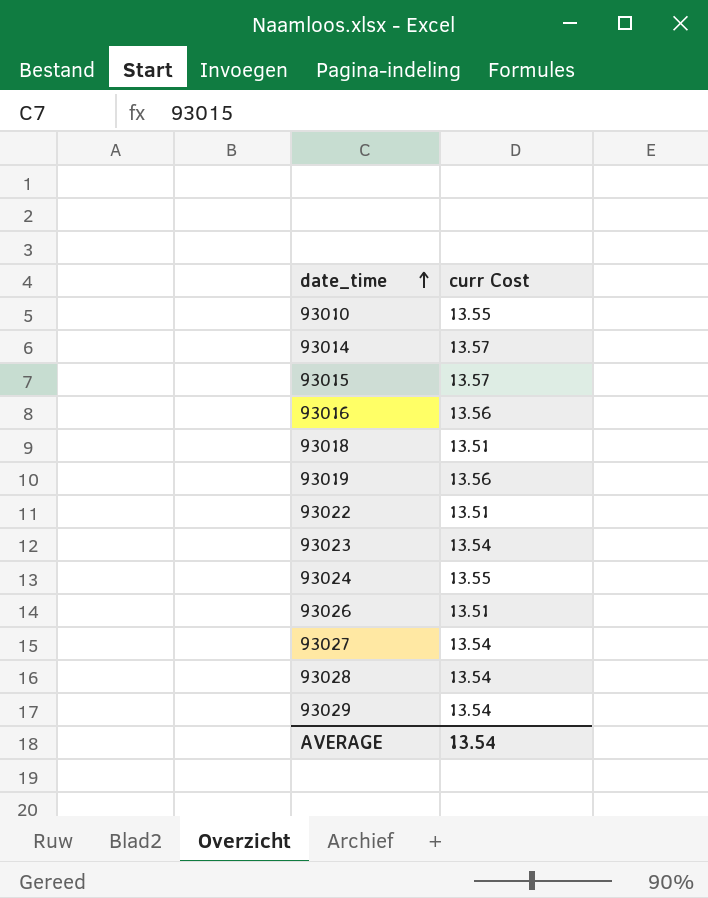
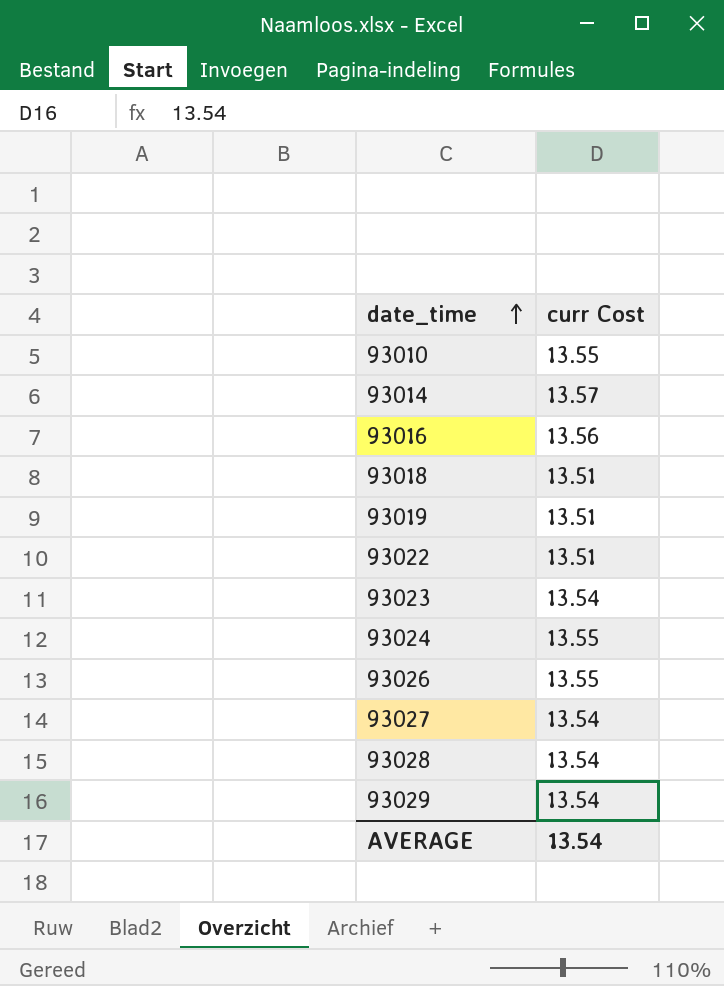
row 93015: 13.57 -> none
93019 | curr Cost: 13.56 -> 13.51
93026 | curr Cost: 13.51 -> 13.55

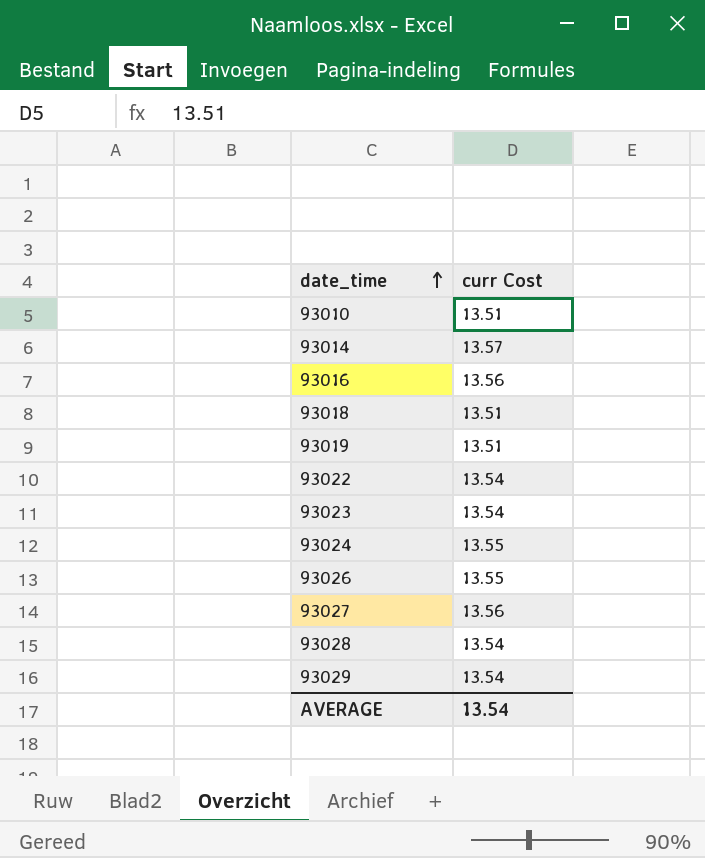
93010 | curr Cost: 13.55 -> 13.51
93022 | curr Cost: 13.51 -> 13.54
93027 | curr Cost: 13.54 -> 13.56

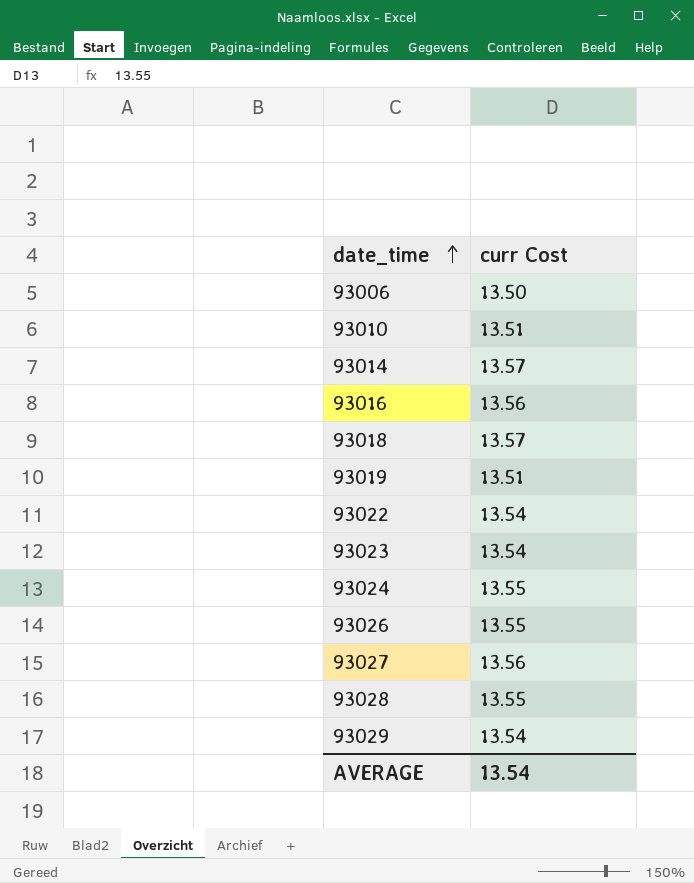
row 93006: none -> 13.50
93018 | curr Cost: 13.51 -> 13.57
93028 | curr Cost: 13.54 -> 13.55

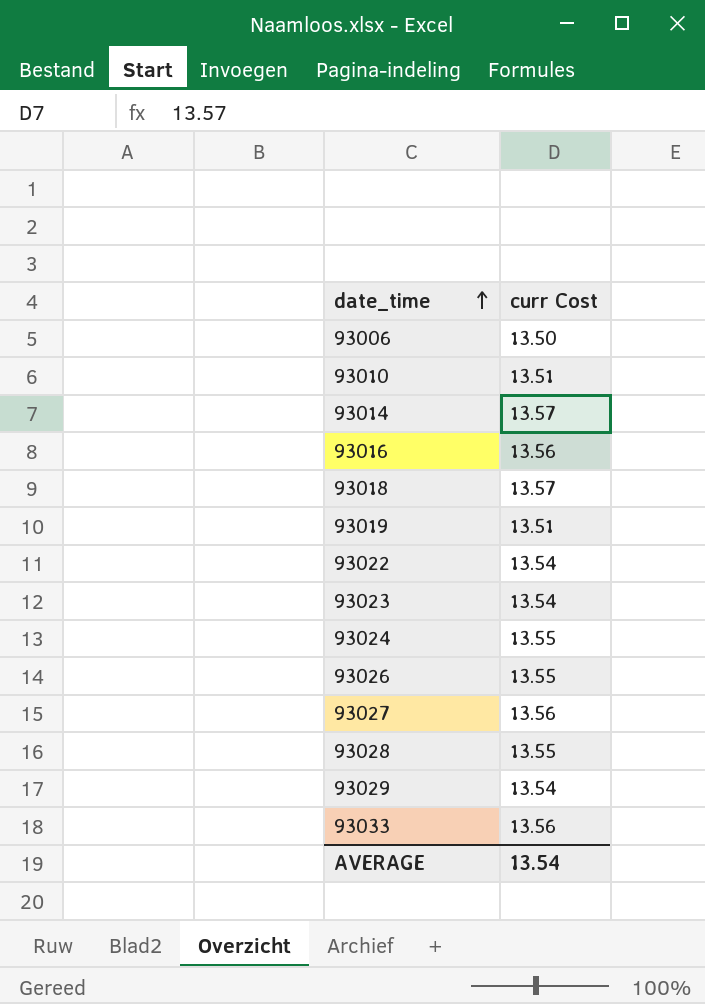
row 93033: none -> 13.56

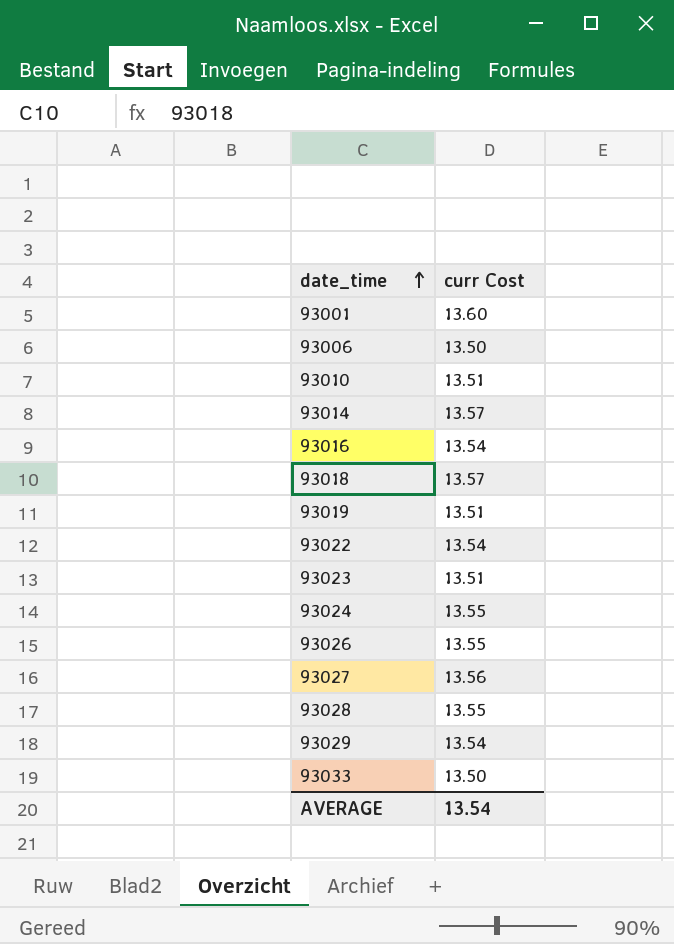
row 93001: none -> 13.60
93016 | curr Cost: 13.56 -> 13.54
93023 | curr Cost: 13.54 -> 13.51
93033 | curr Cost: 13.56 -> 13.50

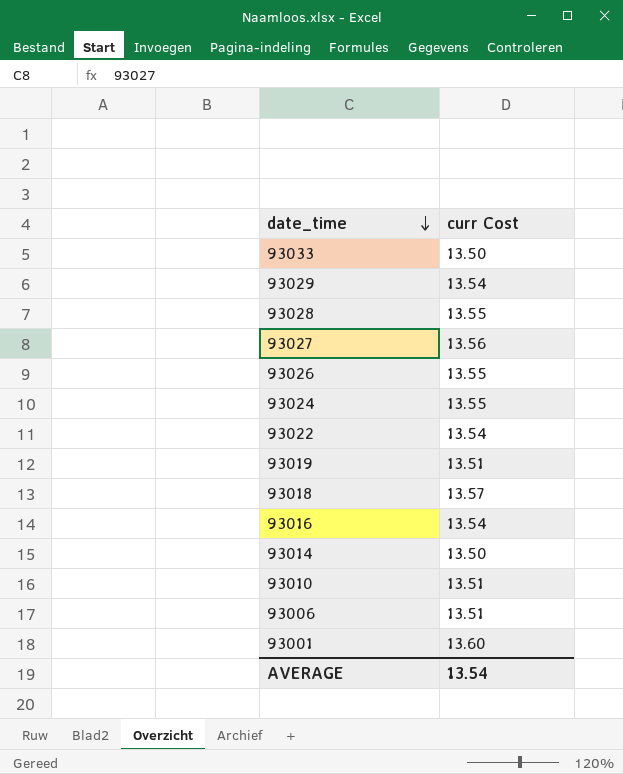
row order: date_time ascending -> date_time descending
row 93023: 13.51 -> none
93014 | curr Cost: 13.57 -> 13.50
93006 | curr Cost: 13.50 -> 13.51

